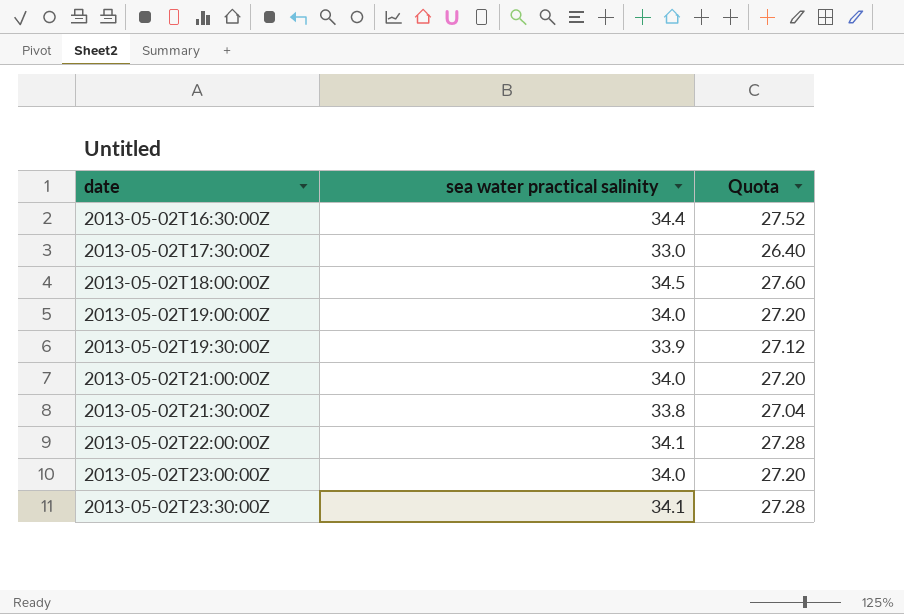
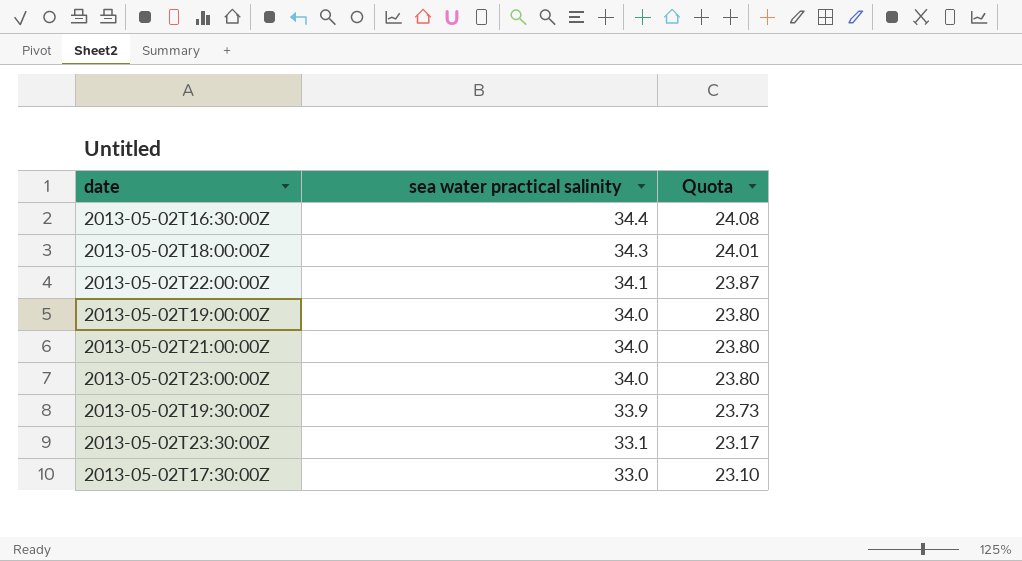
row order: date ascending -> sea water practical salinity descending
column Quota | formula: [sea water practical salinity] * 0.8 -> [sea water practical salinity] * 0.7
row 2013-05-02T21:30:00Z: 33.8 | 27.04 -> none
2013-05-02T18:00:00Z | sea water practical salinity: 34.5 -> 34.3
2013-05-02T23:30:00Z | sea water practical salinity: 34.1 -> 33.1

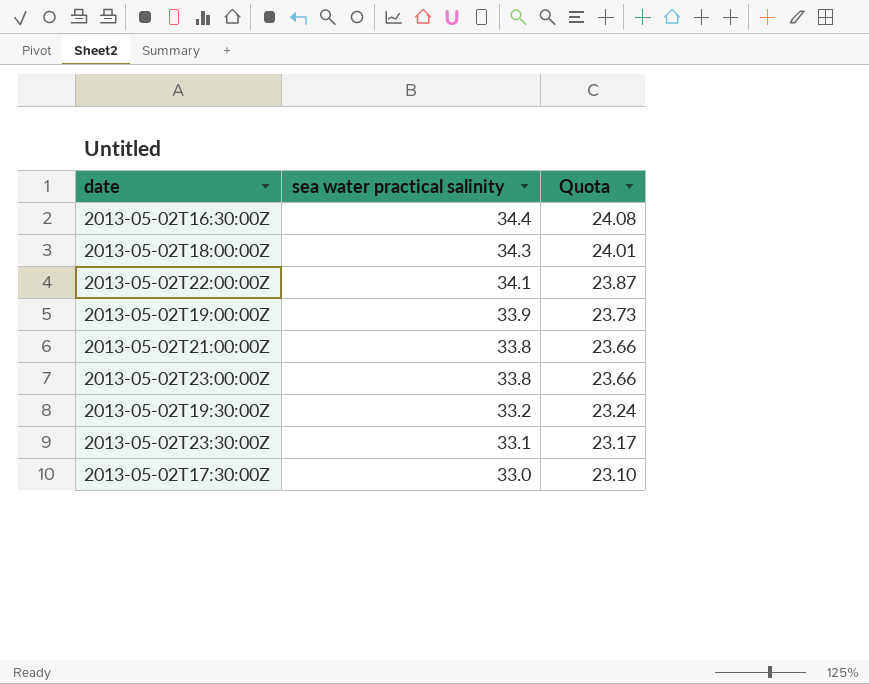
2013-05-02T19:00:00Z | sea water practical salinity: 34.0 -> 33.9
2013-05-02T19:00:00Z | Quota: 23.80 -> 23.73
2013-05-02T21:00:00Z | sea water practical salinity: 34.0 -> 33.8
2013-05-02T21:00:00Z | Quota: 23.80 -> 23.66
2013-05-02T23:00:00Z | sea water practical salinity: 34.0 -> 33.8
2013-05-02T23:00:00Z | Quota: 23.80 -> 23.66
2013-05-02T19:30:00Z | sea water practical salinity: 33.9 -> 33.2
2013-05-02T19:30:00Z | Quota: 23.73 -> 23.24

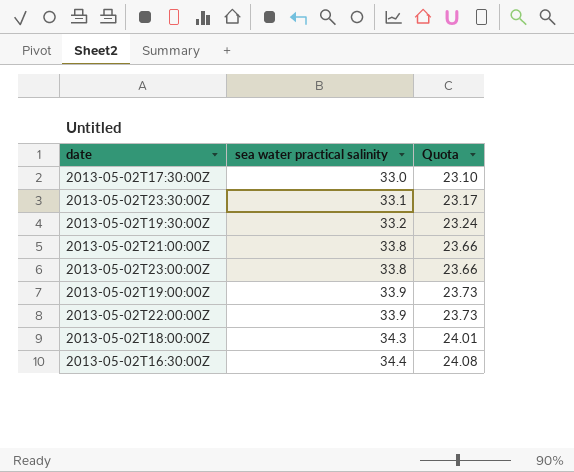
row order: sea water practical salinity descending -> sea water practical salinity ascending
2013-05-02T22:00:00Z | sea water practical salinity: 34.1 -> 33.9
2013-05-02T22:00:00Z | Quota: 23.87 -> 23.73

